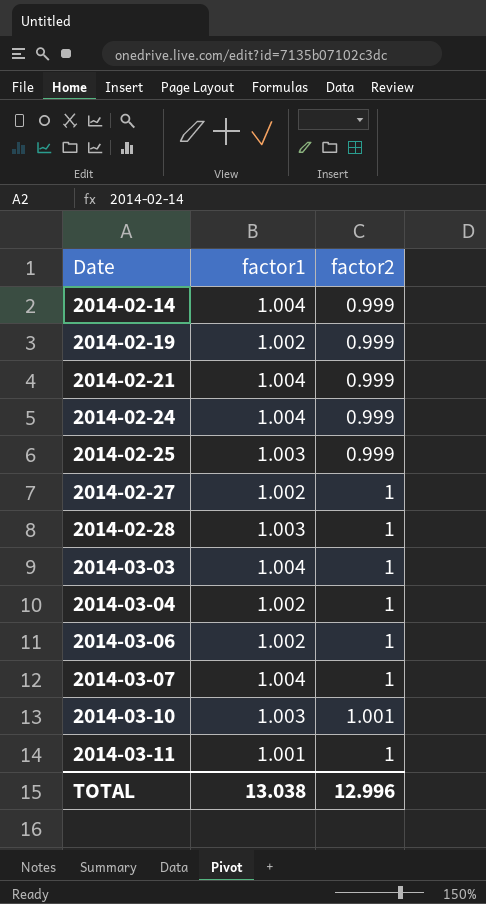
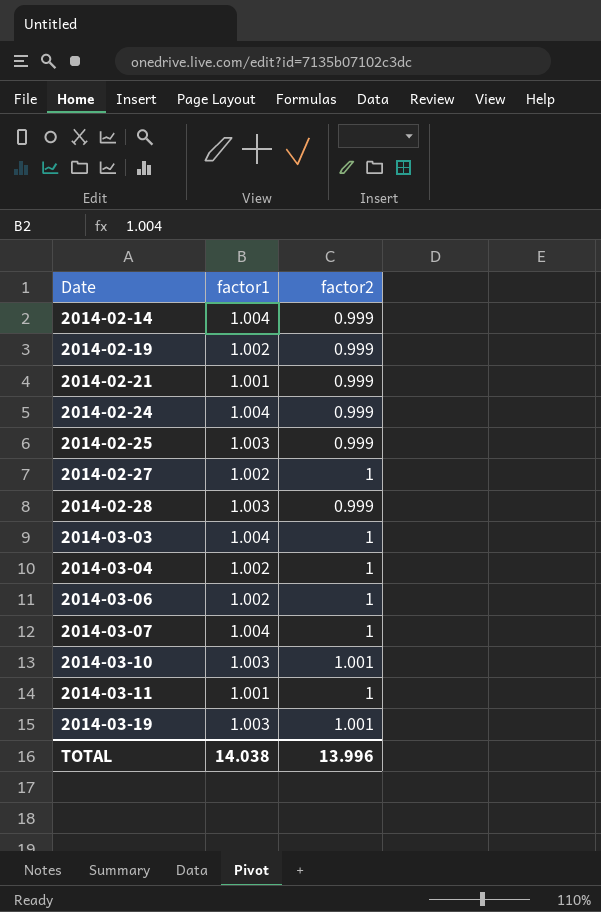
2014-02-21 | factor1: 1.004 -> 1.001
2014-02-28 | factor2: 1 -> 0.999
row 2014-03-19: none -> 1.003 | 1.001
TOTAL | factor1: 13.038 -> 14.038
TOTAL | factor2: 12.996 -> 13.996

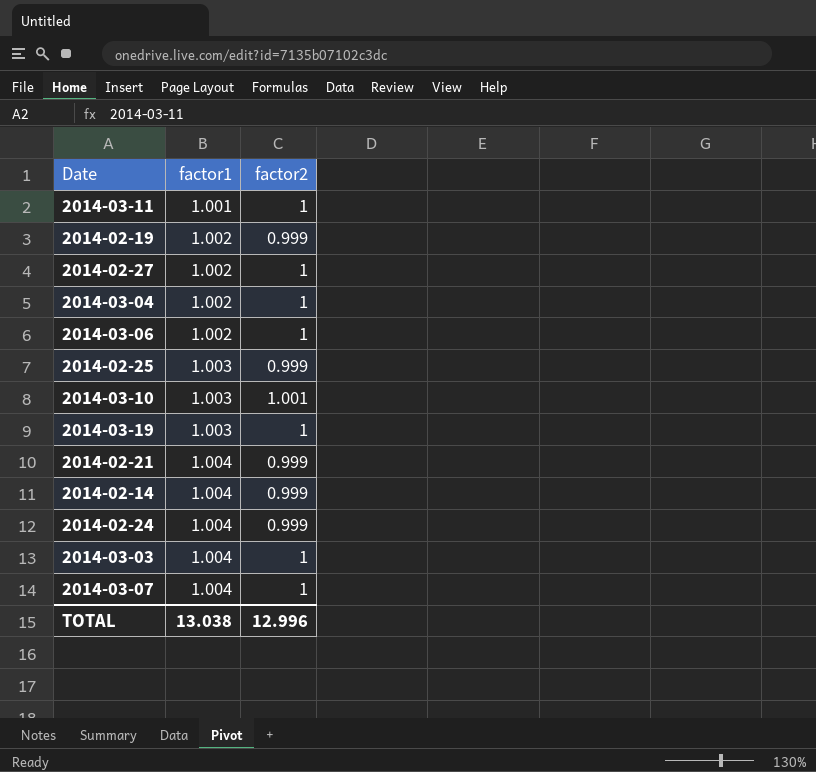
row order: Date ascending -> factor1 ascending
row 2014-02-28: 1.003 | 0.999 -> none
2014-03-19 | factor2: 1.001 -> 1
2014-02-21 | factor1: 1.001 -> 1.004
TOTAL | factor1: 14.038 -> 13.038
TOTAL | factor2: 13.996 -> 12.996

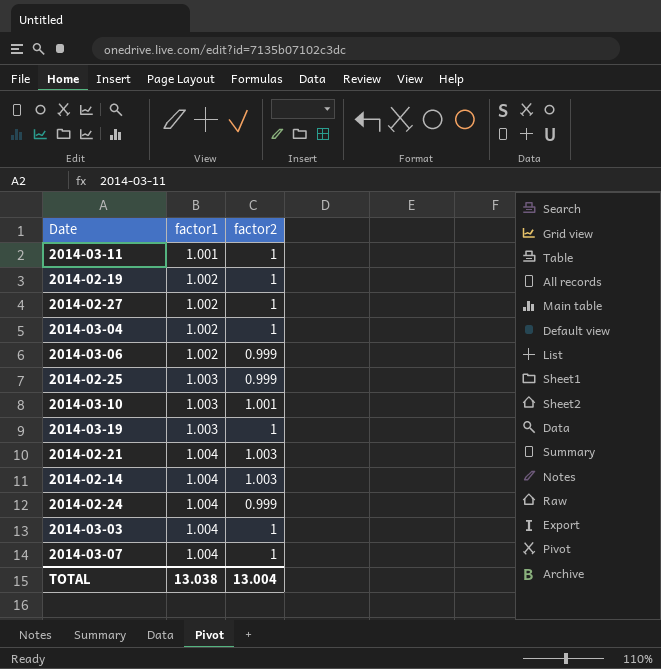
2014-02-19 | factor2: 0.999 -> 1
2014-03-06 | factor2: 1 -> 0.999
2014-02-21 | factor2: 0.999 -> 1.003
2014-02-14 | factor2: 0.999 -> 1.003
TOTAL | factor2: 12.996 -> 13.004

